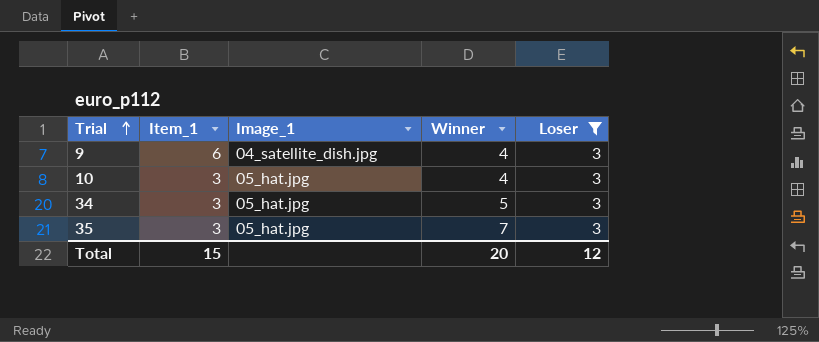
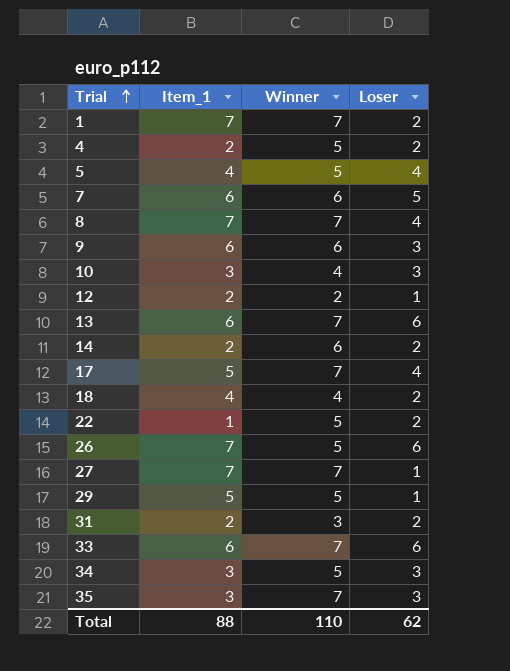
filter: Loser = 3 -> none
column Image_1 | position: 3 -> none
9 | Winner: 4 -> 6
Total | Item_1: 15 -> 88
Total | Winner: 20 -> 110
Total | Loser: 12 -> 62

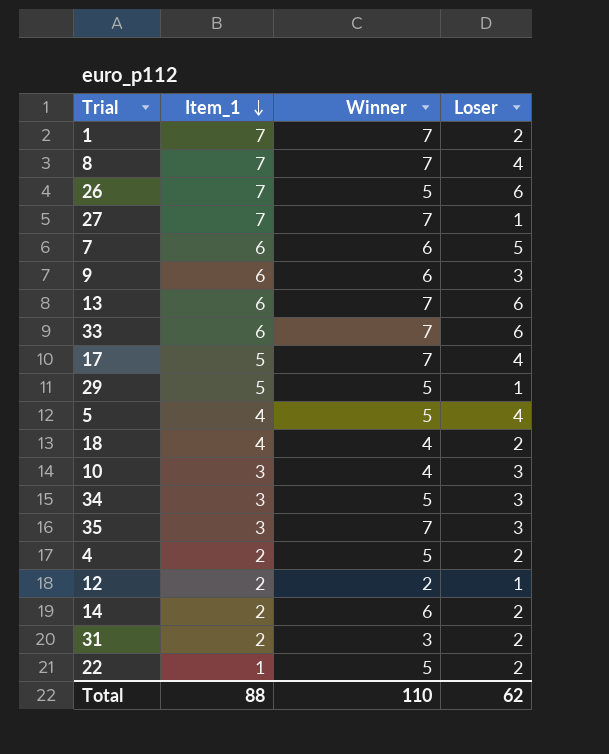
row order: Trial ascending -> Item_1 descending

